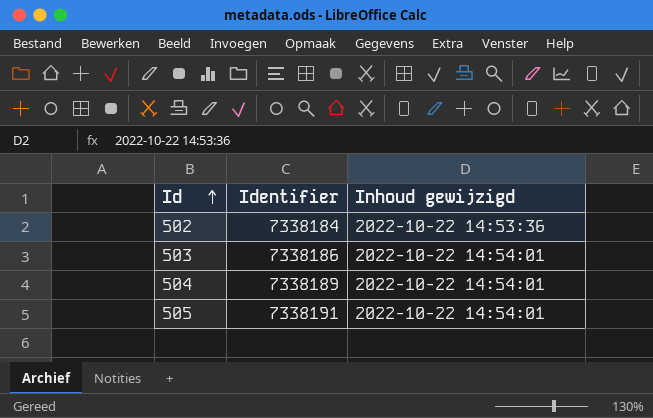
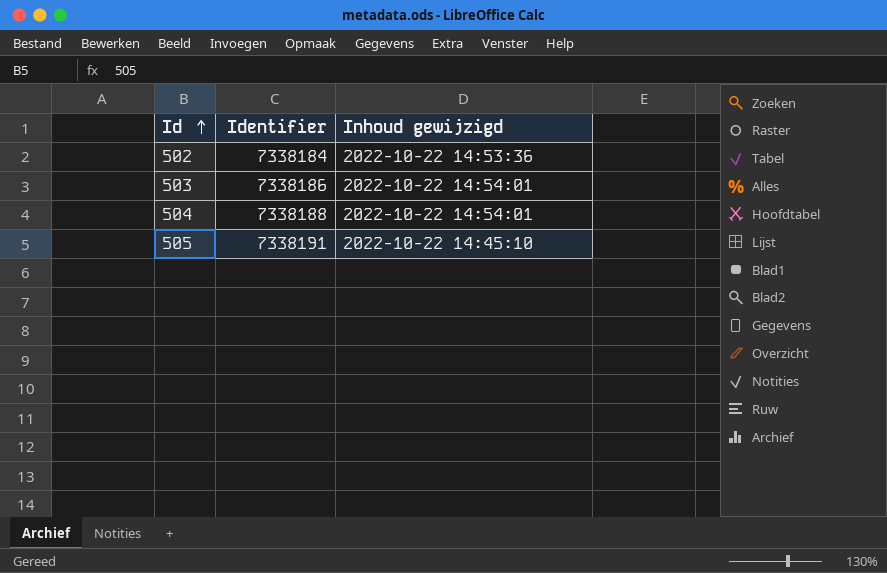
504 | Identifier: 7338189 -> 7338188
505 | Inhoud gewijzigd: 2022-10-22 14:54:01 -> 2022-10-22 14:45:10

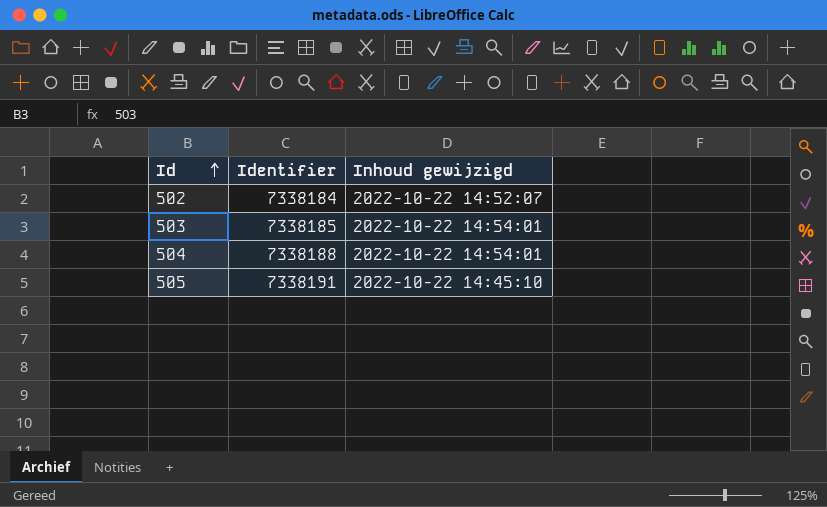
502 | Inhoud gewijzigd: 2022-10-22 14:53:36 -> 2022-10-22 14:52:07
503 | Identifier: 7338186 -> 7338185

